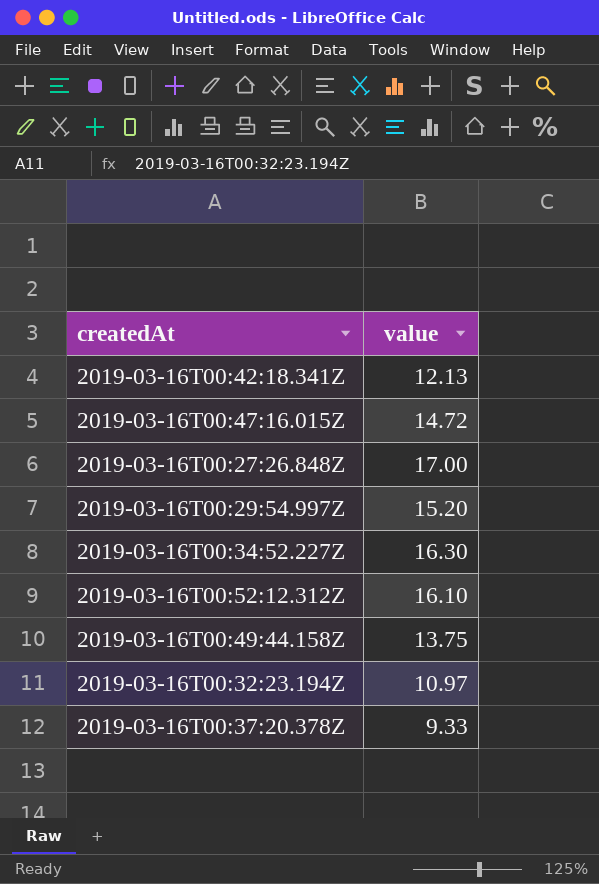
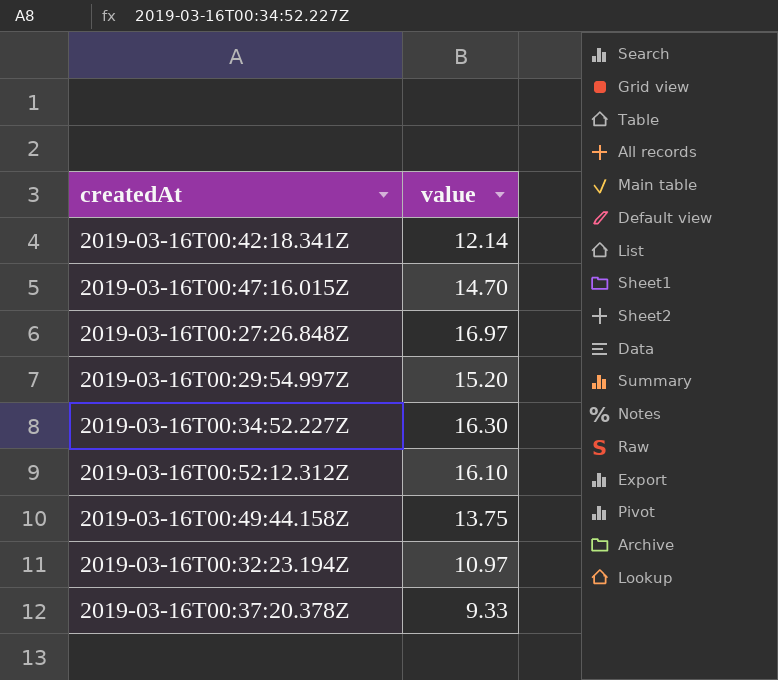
2019-03-16T00:42:18.341Z | value: 12.13 -> 12.14
2019-03-16T00:47:16.015Z | value: 14.72 -> 14.70
2019-03-16T00:27:26.848Z | value: 17.00 -> 16.97

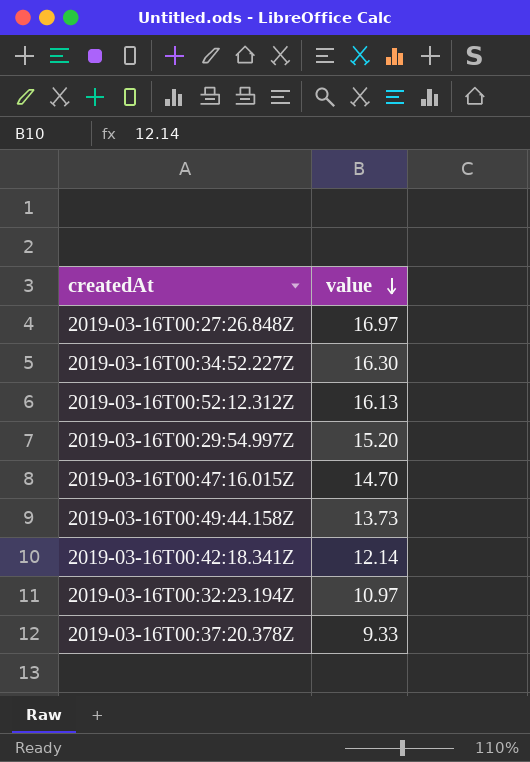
row order: none -> value descending
2019-03-16T00:52:12.312Z | value: 16.10 -> 16.13
2019-03-16T00:49:44.158Z | value: 13.75 -> 13.73

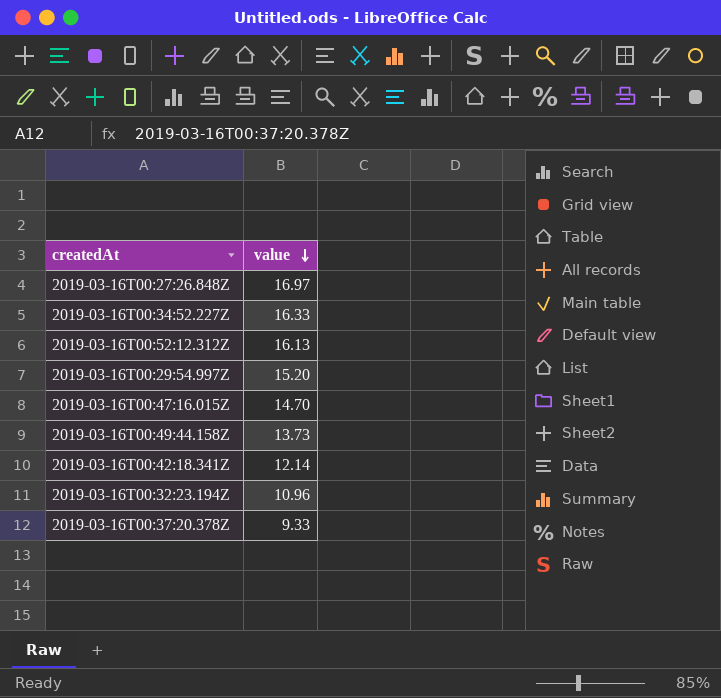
2019-03-16T00:34:52.227Z | value: 16.30 -> 16.33
2019-03-16T00:32:23.194Z | value: 10.97 -> 10.96

